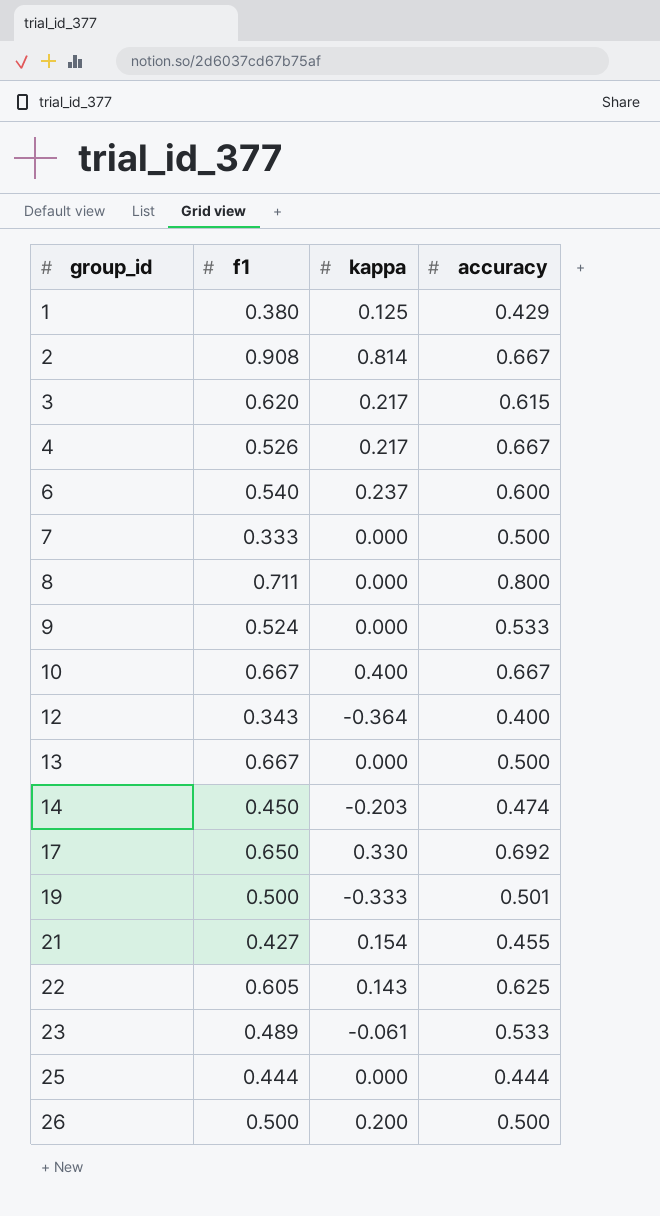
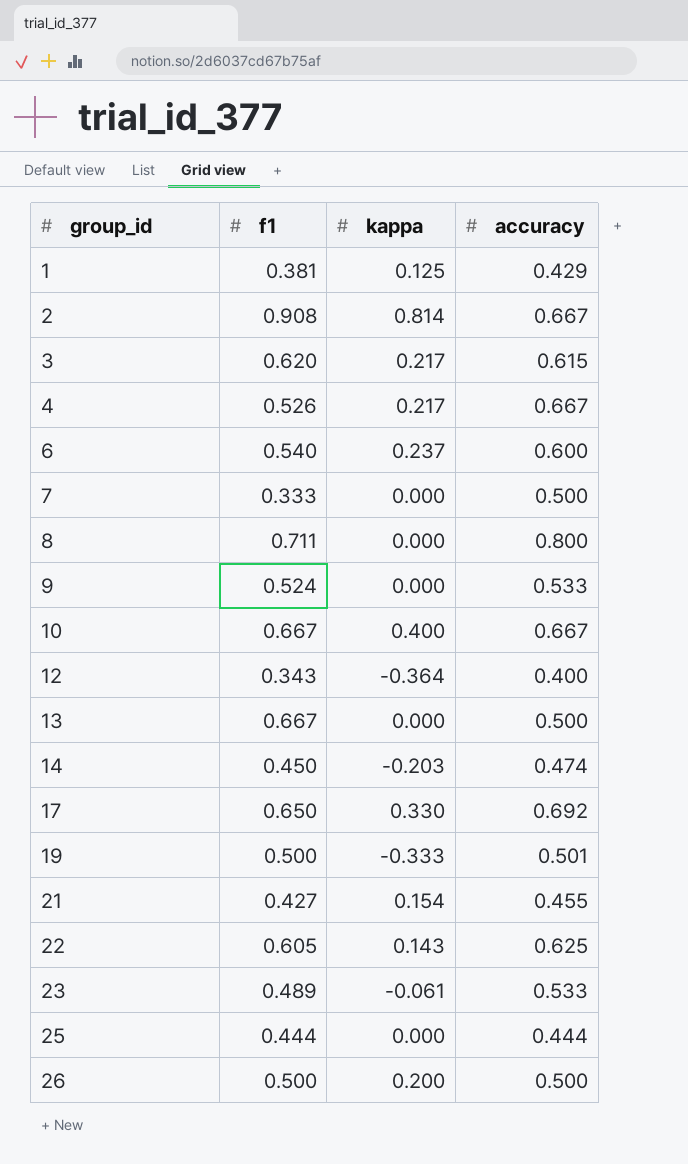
1 | f1: 0.380 -> 0.381

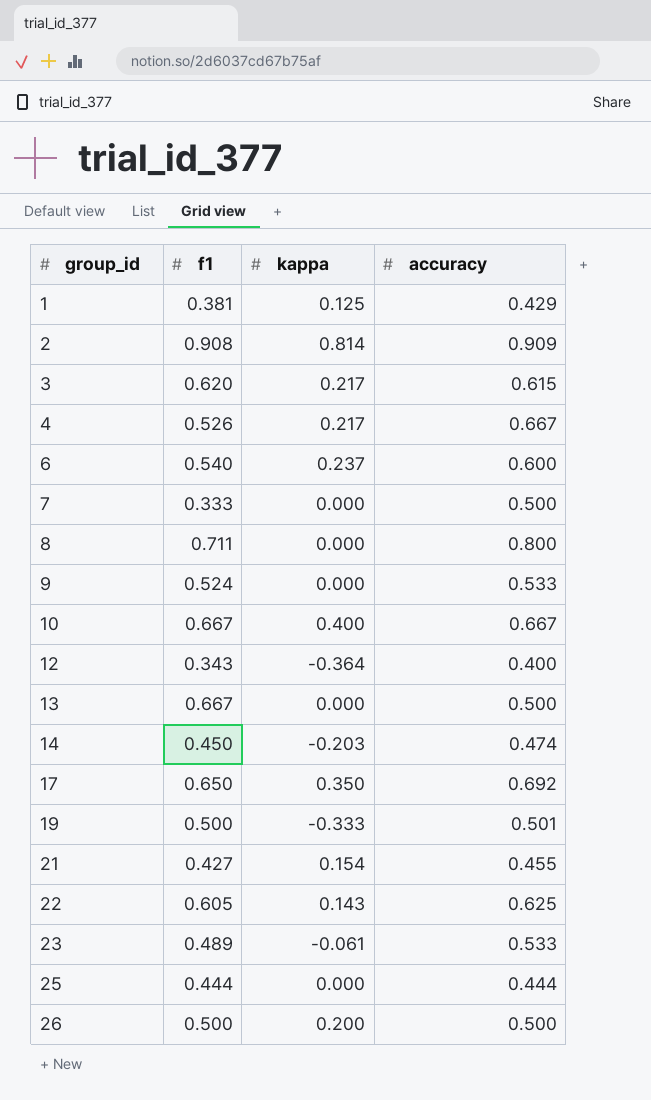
2 | accuracy: 0.667 -> 0.909
17 | kappa: 0.330 -> 0.350

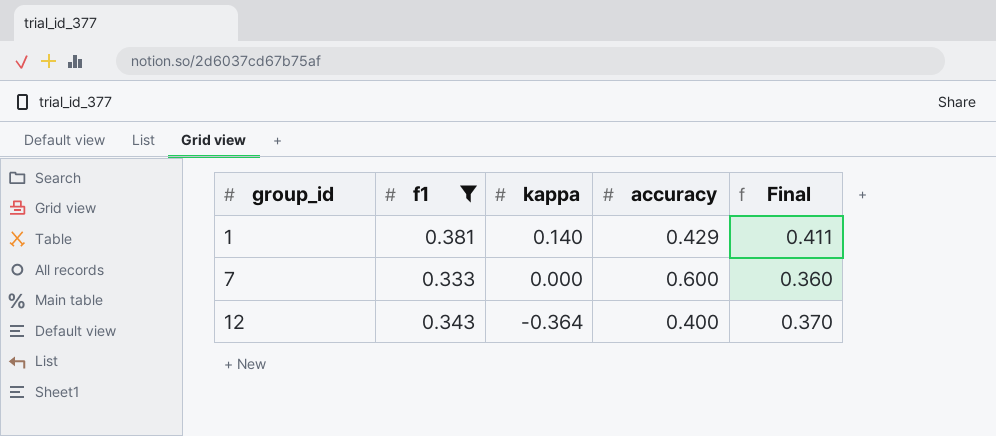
filter: none -> f1 <= 0.381
column Final | formula: none -> [f1] * 1.08
1 | kappa: 0.125 -> 0.140
7 | accuracy: 0.500 -> 0.600

